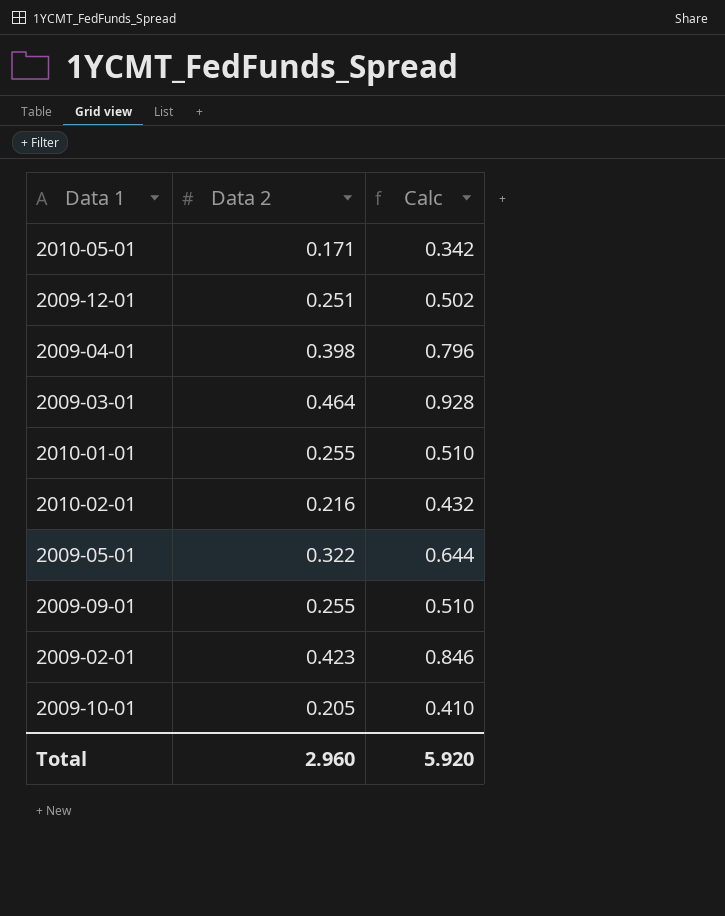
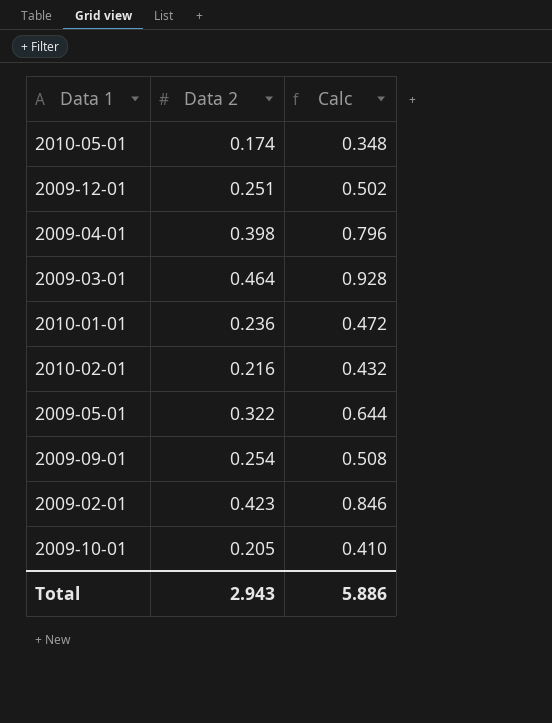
2010-05-01 | Data 2: 0.171 -> 0.174
2010-05-01 | Calc: 0.342 -> 0.348
2010-01-01 | Data 2: 0.255 -> 0.236
2010-01-01 | Calc: 0.510 -> 0.472
2009-09-01 | Data 2: 0.255 -> 0.254
2009-09-01 | Calc: 0.510 -> 0.508
Total | Data 2: 2.960 -> 2.943
Total | Calc: 5.920 -> 5.886

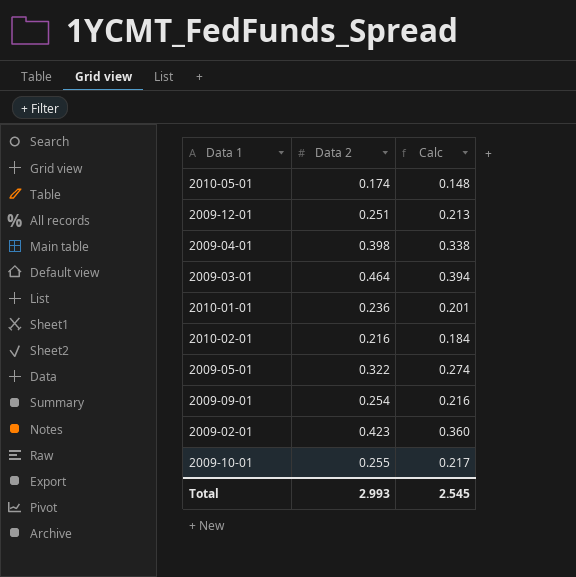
column Calc | formula: [Data 2] * 2 -> [Data 2] * 0.85
2009-10-01 | Data 2: 0.205 -> 0.255
Total | Data 2: 2.943 -> 2.993
Total | Calc: 5.886 -> 2.545

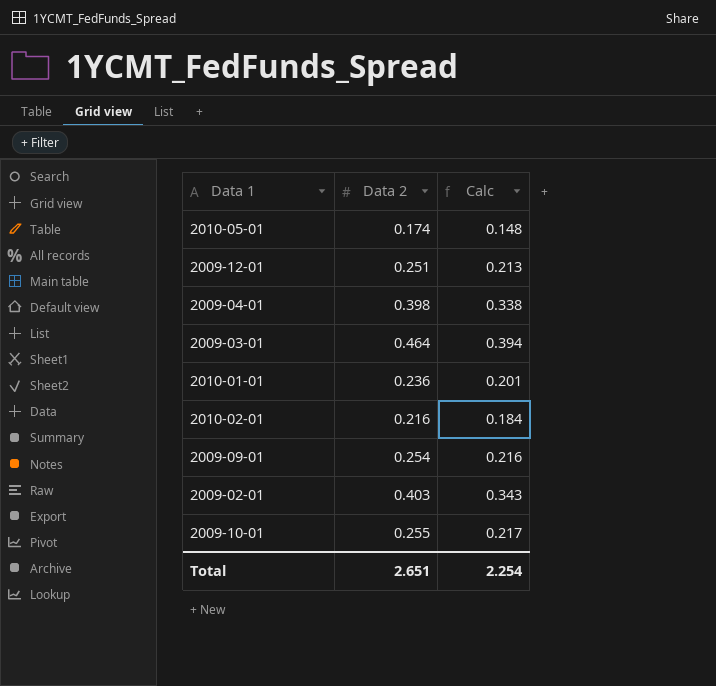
row 2009-05-01: 0.322 | 0.274 -> none
2009-02-01 | Data 2: 0.423 -> 0.403
2009-02-01 | Calc: 0.360 -> 0.343
Total | Data 2: 2.993 -> 2.651
Total | Calc: 2.545 -> 2.254

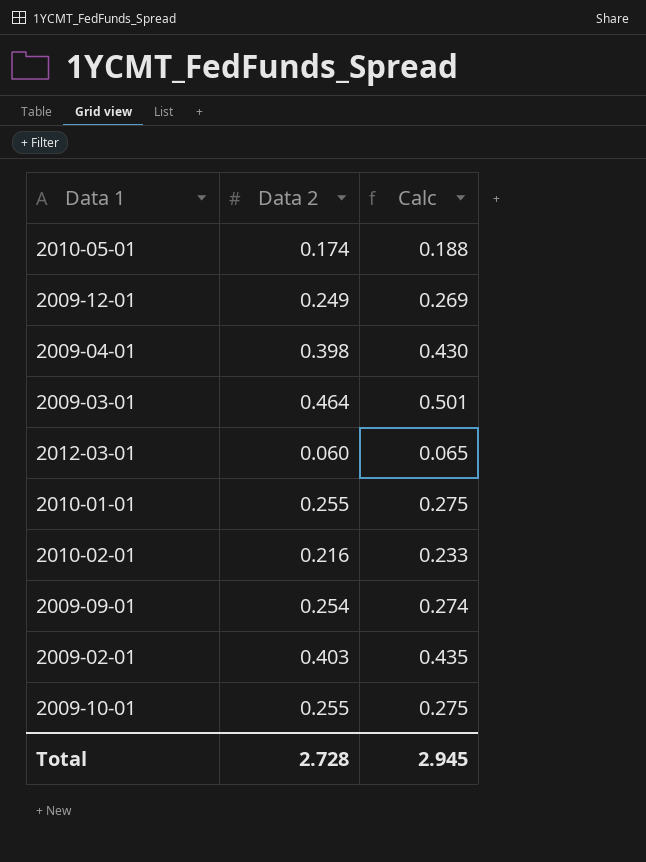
column Calc | formula: [Data 2] * 0.85 -> [Data 2] * 1.08
2009-12-01 | Data 2: 0.251 -> 0.249
row 2012-03-01: none -> 0.060 | 0.065
2010-01-01 | Data 2: 0.236 -> 0.255
Total | Data 2: 2.651 -> 2.728
Total | Calc: 2.254 -> 2.945

